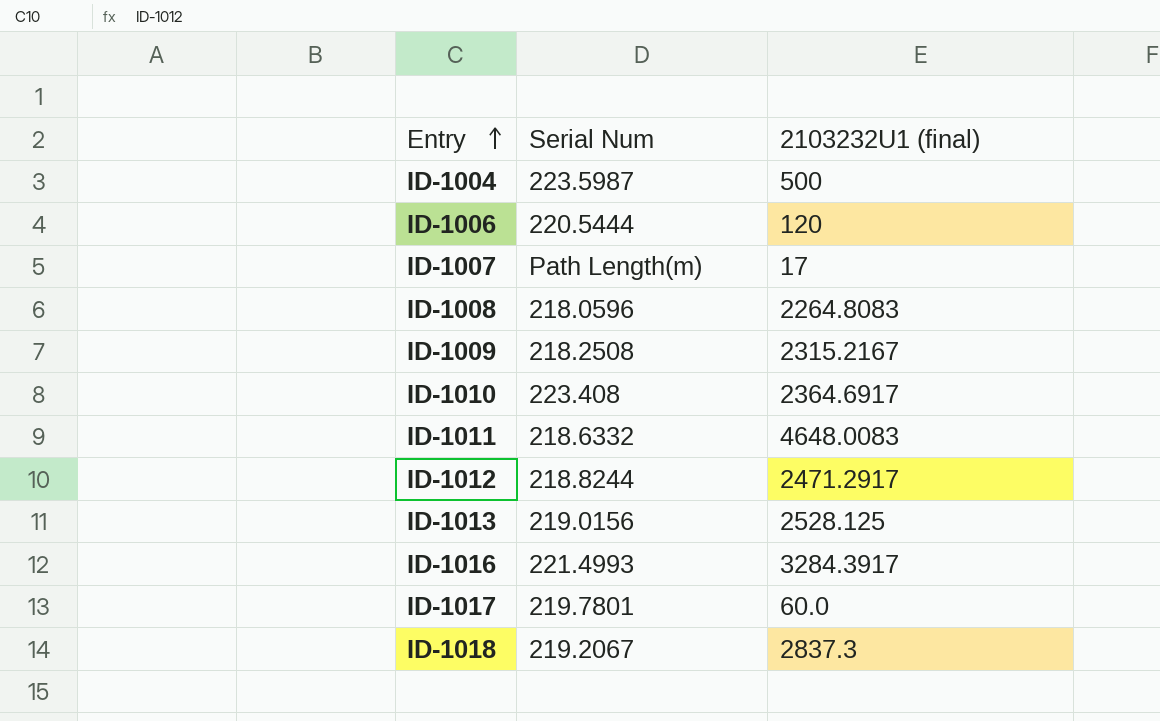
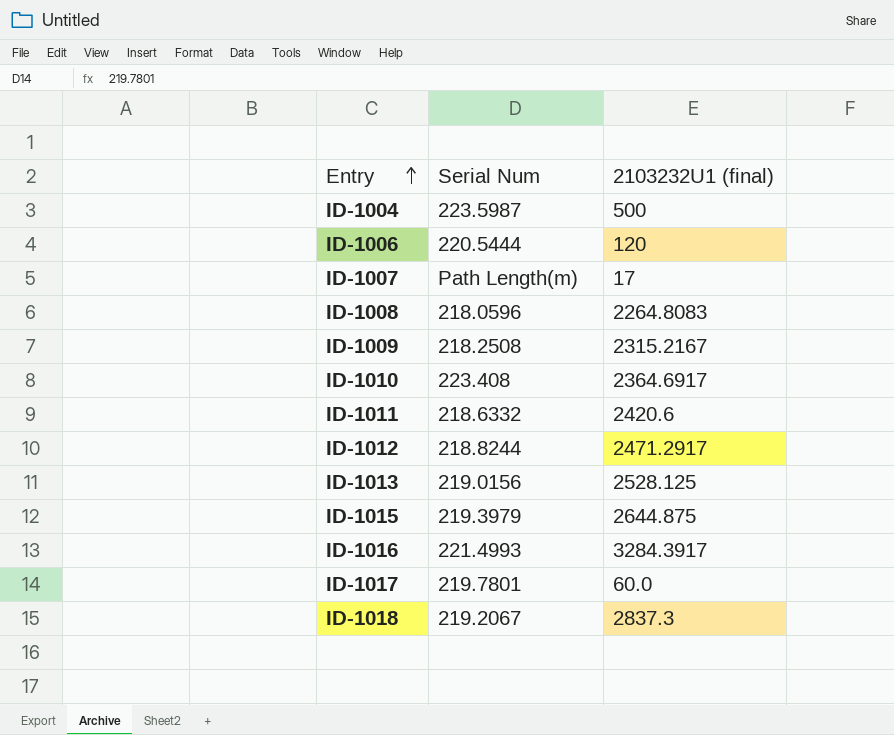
ID-1011 | 2103232U1 (final): 4648.0083 -> 2420.6
row ID-1015: none -> 219.3979 | 2644.875

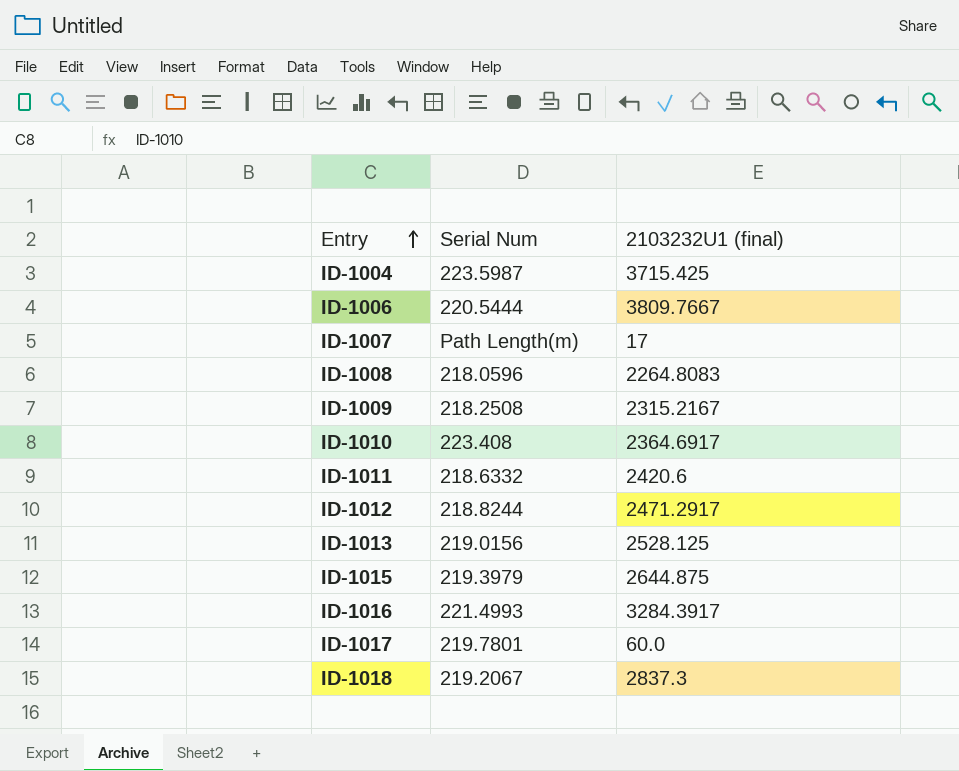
ID-1004 | 2103232U1 (final): 500 -> 3715.425
ID-1006 | 2103232U1 (final): 120 -> 3809.7667

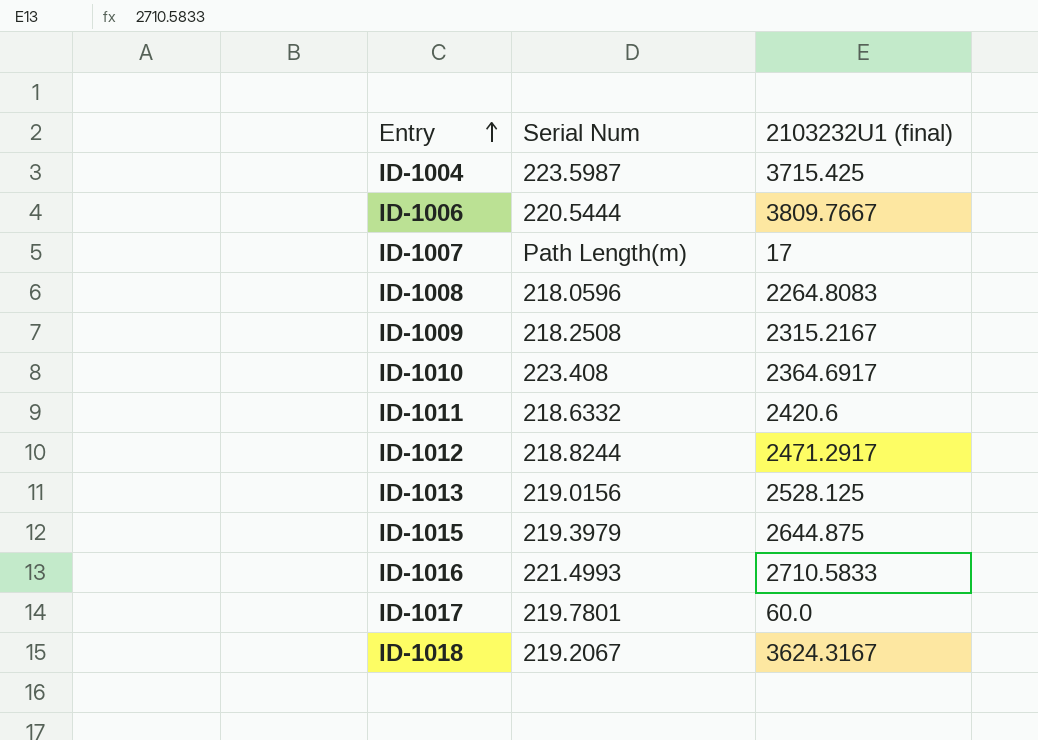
ID-1016 | 2103232U1 (final): 3284.3917 -> 2710.5833
ID-1018 | 2103232U1 (final): 2837.3 -> 3624.3167

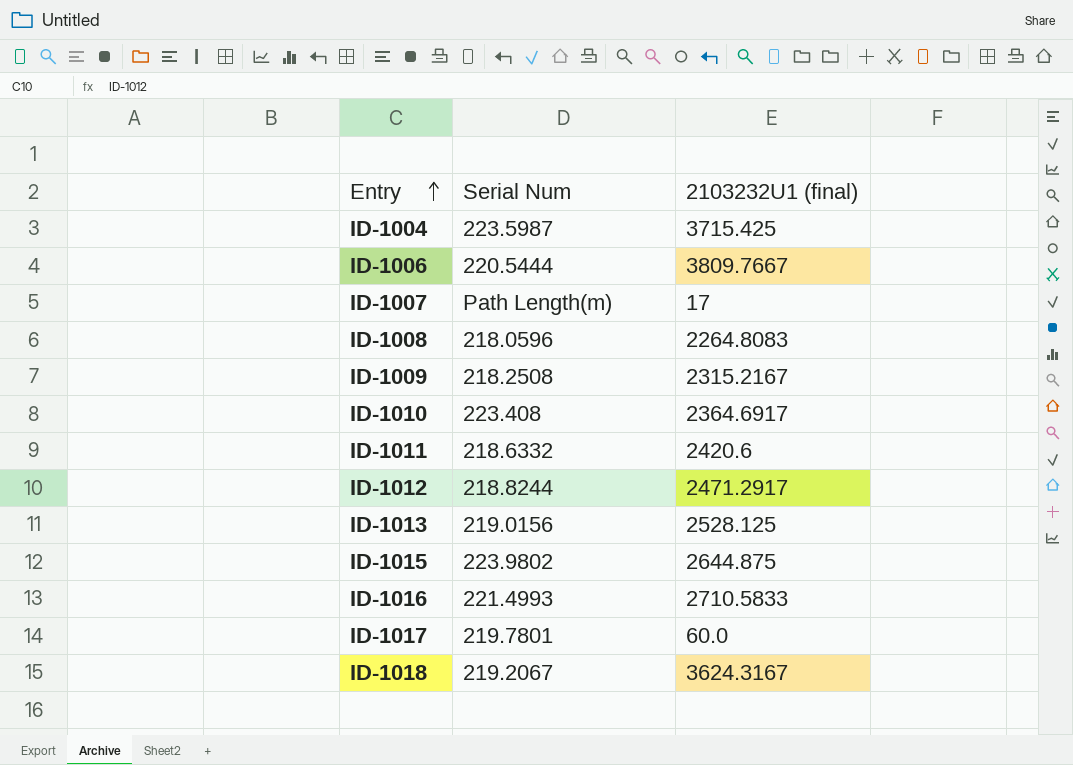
ID-1015 | Serial Num: 219.3979 -> 223.9802

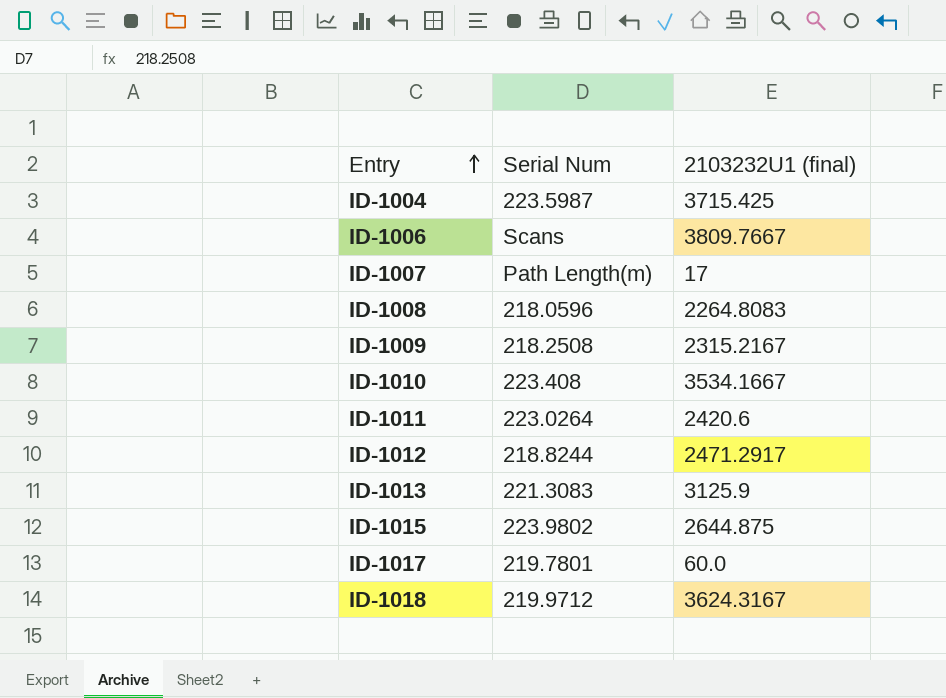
row ID-1016: 221.4993 | 2710.5833 -> none
ID-1006 | Serial Num: 220.5444 -> Scans
ID-1010 | 2103232U1 (final): 2364.6917 -> 3534.1667
ID-1011 | Serial Num: 218.6332 -> 223.0264
ID-1013 | Serial Num: 219.0156 -> 221.3083
ID-1013 | 2103232U1 (final): 2528.125 -> 3125.9
ID-1018 | Serial Num: 219.2067 -> 219.9712

